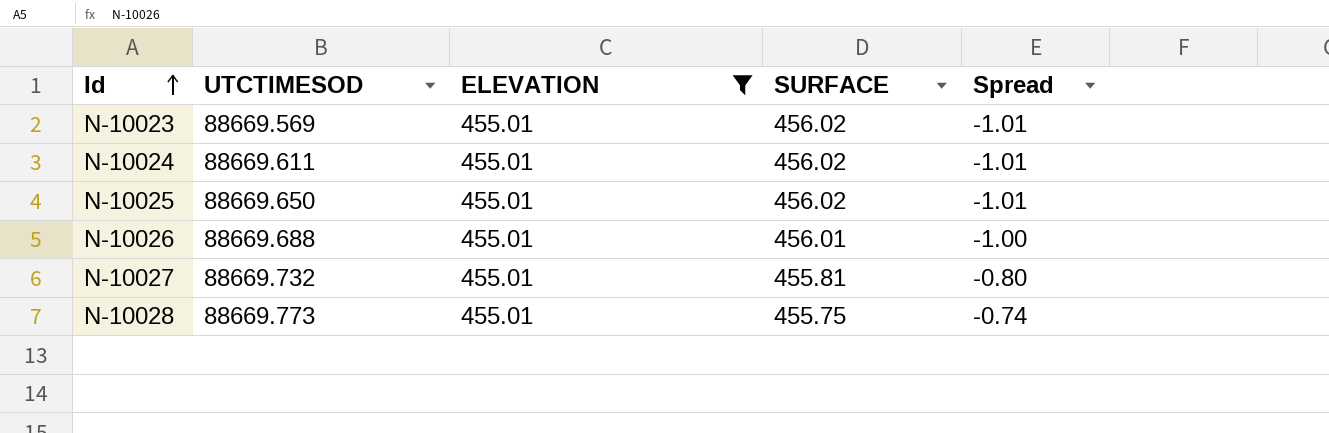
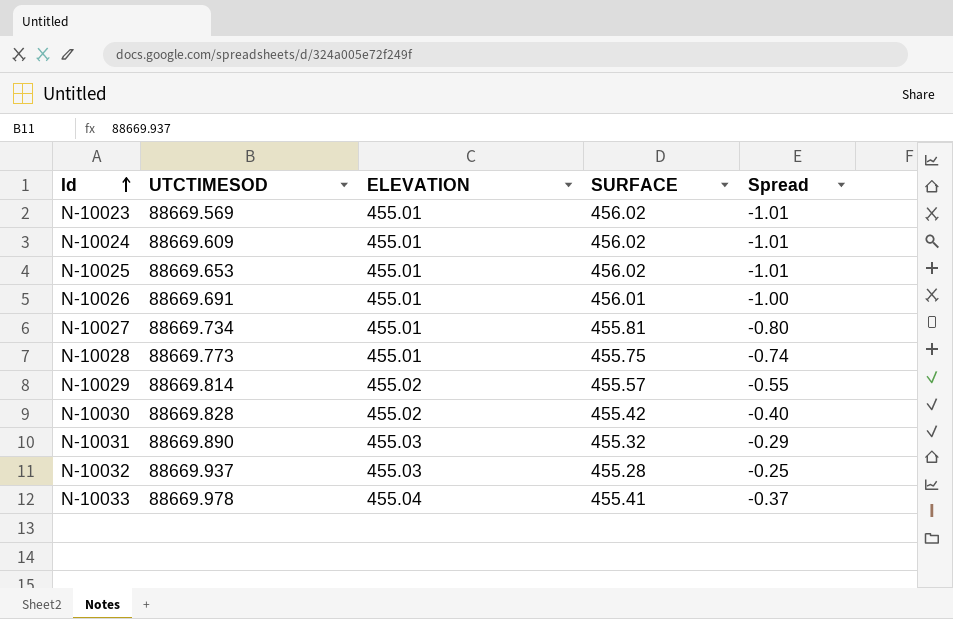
filter: ELEVATION = 455.01 -> none
N-10024 | UTCTIMESOD: 88669.611 -> 88669.609
N-10025 | UTCTIMESOD: 88669.650 -> 88669.653
N-10026 | UTCTIMESOD: 88669.688 -> 88669.691
N-10027 | UTCTIMESOD: 88669.732 -> 88669.734

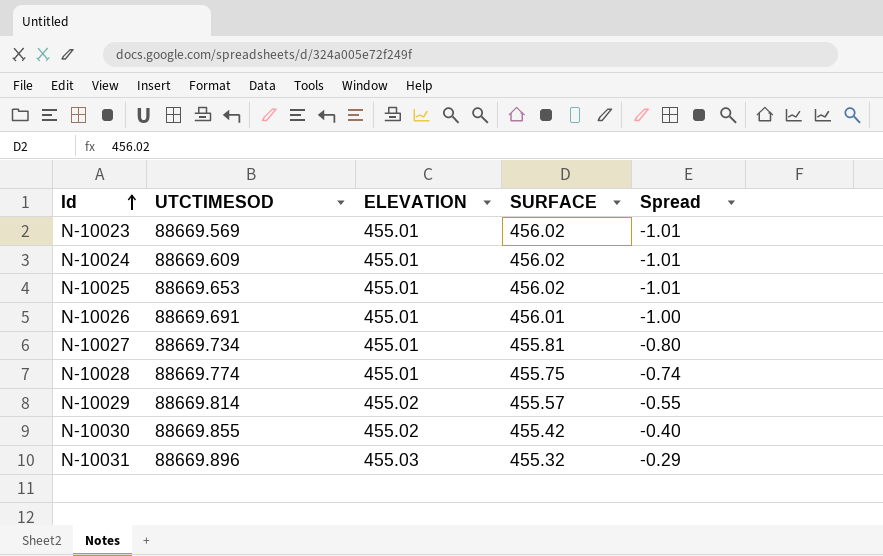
row N-10032: 88669.937 | 455.03 | 455.28 | -0.25 -> none
row N-10033: 88669.978 | 455.04 | 455.41 | -0.37 -> none
N-10028 | UTCTIMESOD: 88669.773 -> 88669.774
N-10030 | UTCTIMESOD: 88669.828 -> 88669.855
N-10031 | UTCTIMESOD: 88669.890 -> 88669.896

